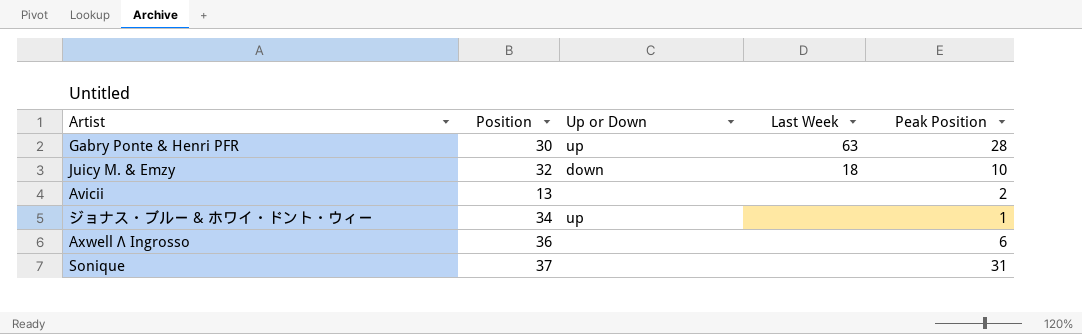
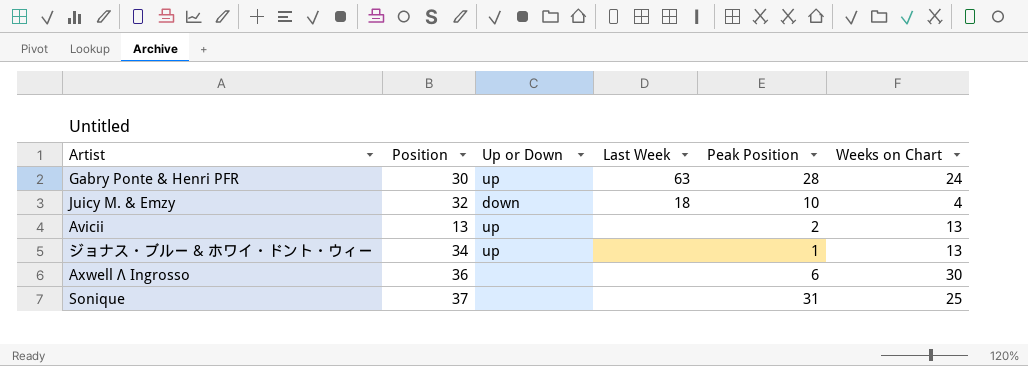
column Weeks on Chart | position: none -> 6
Avicii | Up or Down: none -> up

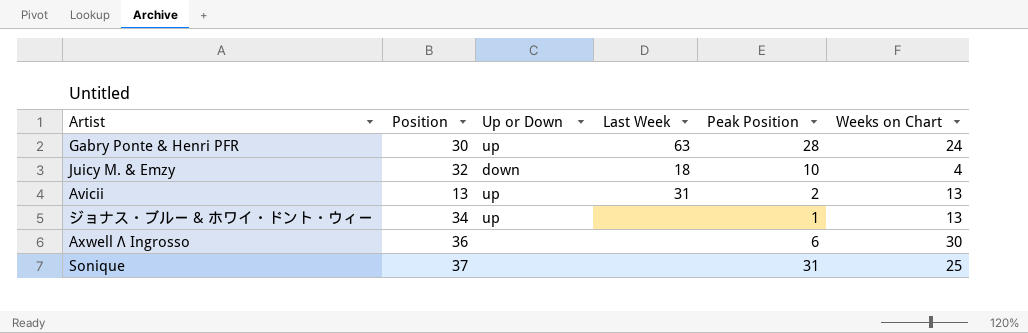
Avicii | Last Week: none -> 31

